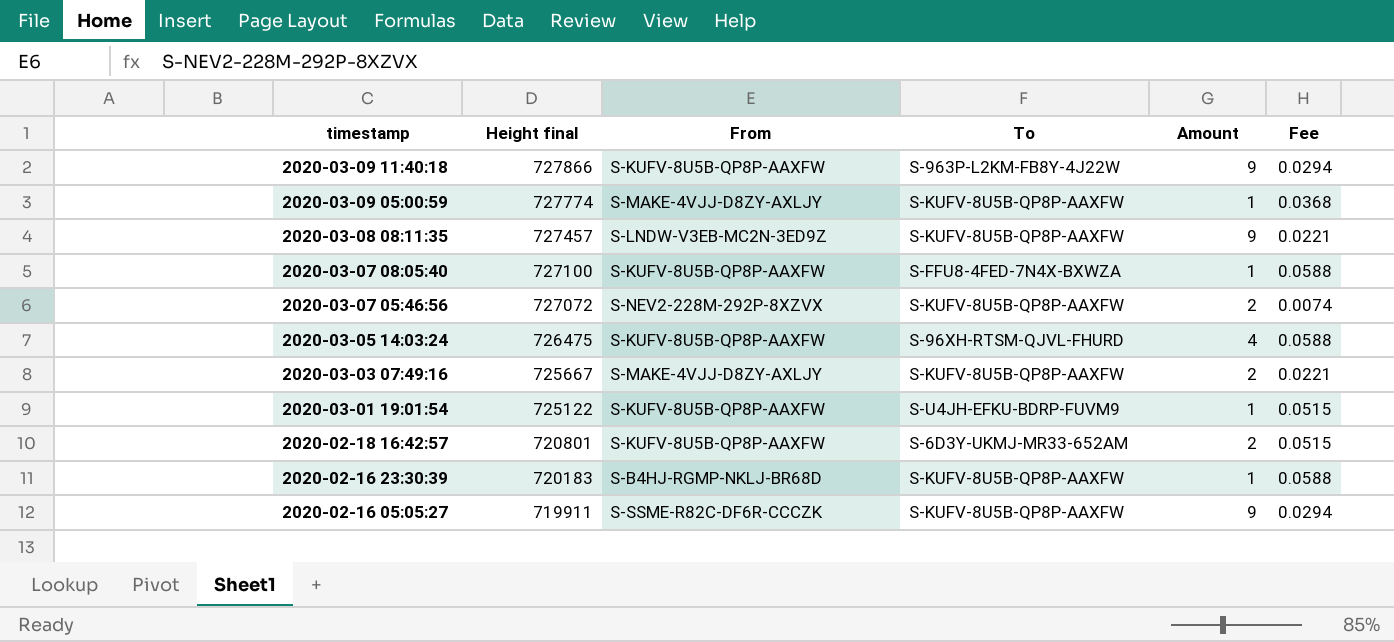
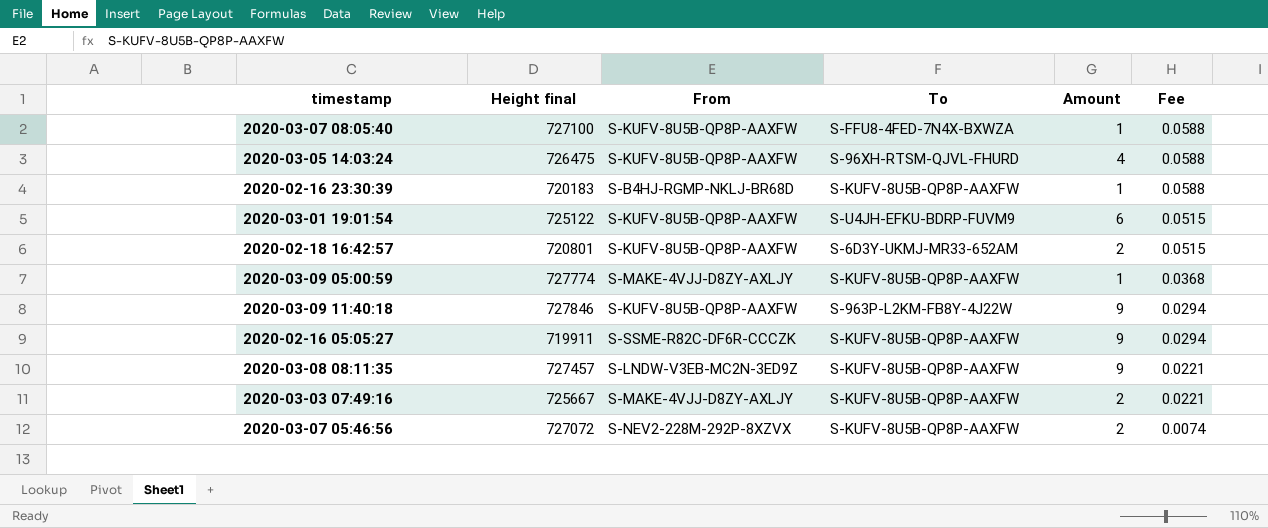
row order: timestamp descending -> Fee descending
2020-03-01 19:01:54 | Amount: 1 -> 6
2020-03-09 11:40:18 | Height final: 727866 -> 727846

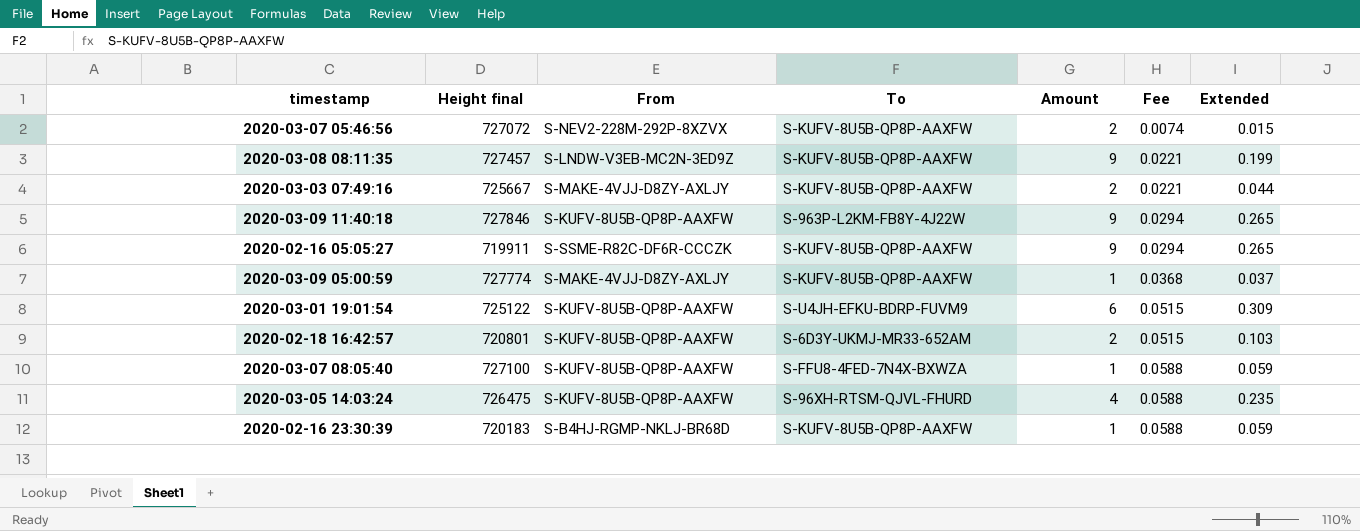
row order: Fee descending -> Fee ascending
column Extended | formula: none -> [Amount] * [Fee]

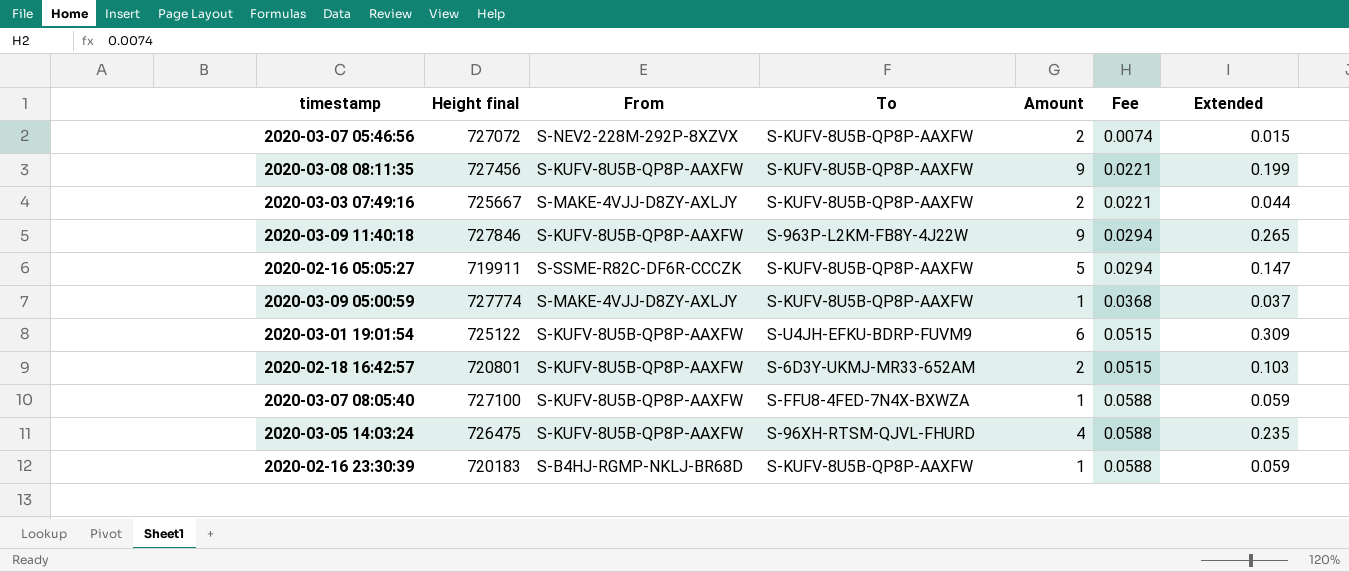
2020-03-08 08:11:35 | Height final: 727457 -> 727456
2020-03-08 08:11:35 | From: S-LNDW-V3EB-MC2N-3ED9Z -> S-KUFV-8U5B-QP8P-AAXFW
2020-02-16 05:05:27 | Amount: 9 -> 5
2020-02-16 05:05:27 | Extended: 0.265 -> 0.147

